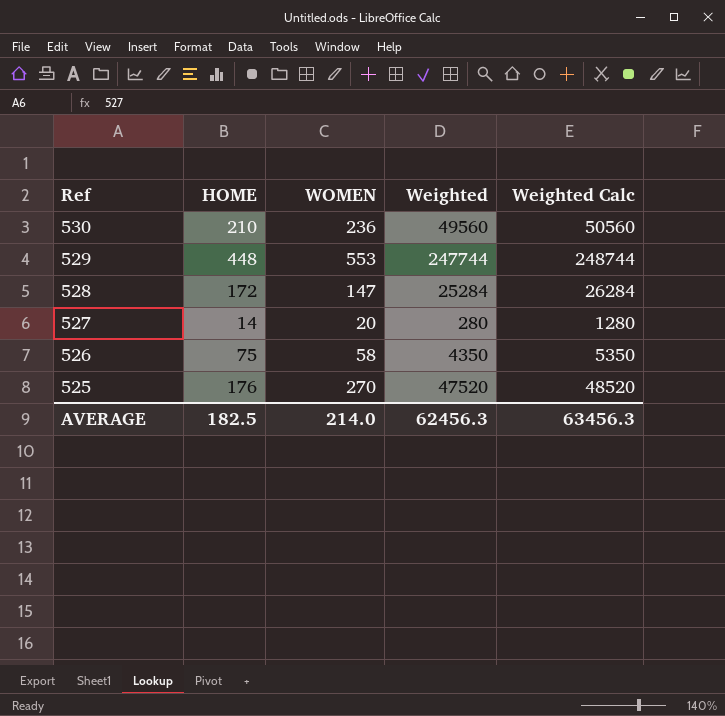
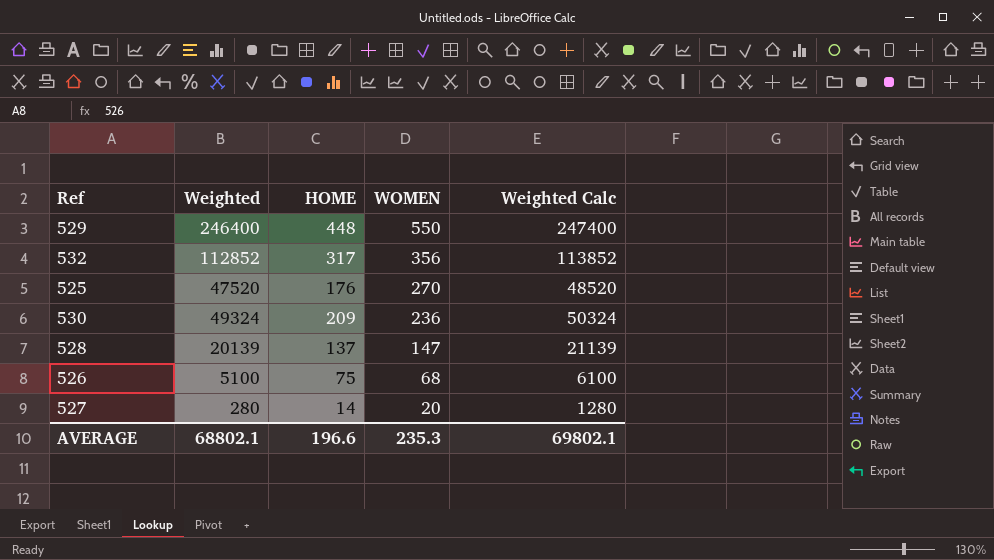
row order: Ref descending -> WOMEN descending
column Weighted | position: 4 -> 2
529 | Weighted: 247744 -> 246400
529 | WOMEN: 553 -> 550
529 | Weighted Calc: 248744 -> 247400
row 532: none -> 112852 | 317 | 356 | 113852
530 | Weighted: 49560 -> 49324
530 | HOME: 210 -> 209
530 | Weighted Calc: 50560 -> 50324
528 | Weighted: 25284 -> 20139
528 | HOME: 172 -> 137
528 | Weighted Calc: 26284 -> 21139
526 | Weighted: 4350 -> 5100
526 | WOMEN: 58 -> 68
526 | Weighted Calc: 5350 -> 6100
AVERAGE | Weighted: 62456.3 -> 68802.1
AVERAGE | HOME: 182.5 -> 196.6
AVERAGE | WOMEN: 214.0 -> 235.3
AVERAGE | Weighted Calc: 63456.3 -> 69802.1

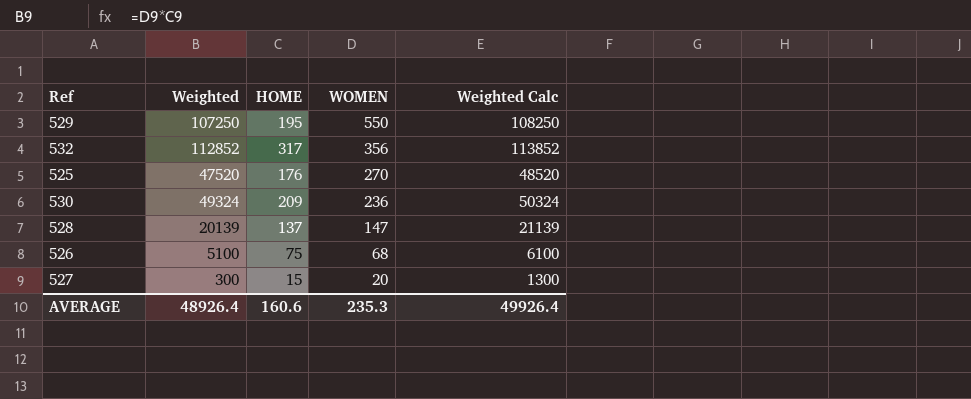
529 | Weighted: 246400 -> 107250
529 | HOME: 448 -> 195
529 | Weighted Calc: 247400 -> 108250
527 | Weighted: 280 -> 300
527 | HOME: 14 -> 15
527 | Weighted Calc: 1280 -> 1300
AVERAGE | Weighted: 68802.1 -> 48926.4
AVERAGE | HOME: 196.6 -> 160.6
AVERAGE | Weighted Calc: 69802.1 -> 49926.4

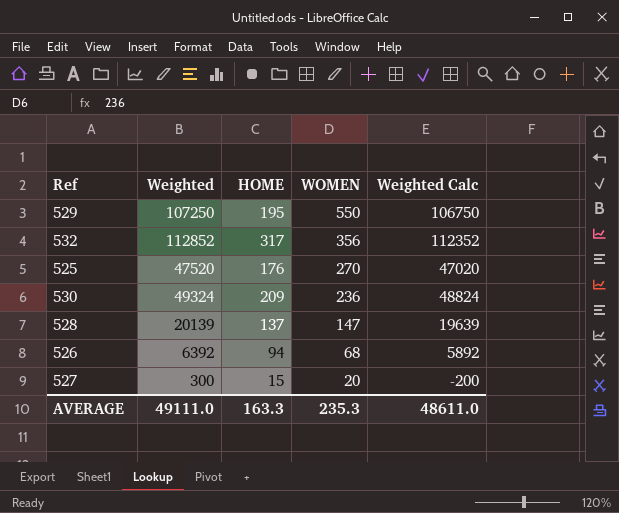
column Weighted Calc | formula: [Weighted] + 1000 -> [Weighted] - 500
526 | Weighted: 5100 -> 6392
526 | HOME: 75 -> 94
AVERAGE | Weighted: 48926.4 -> 49111.0
AVERAGE | HOME: 160.6 -> 163.3
AVERAGE | Weighted Calc: 49926.4 -> 48611.0

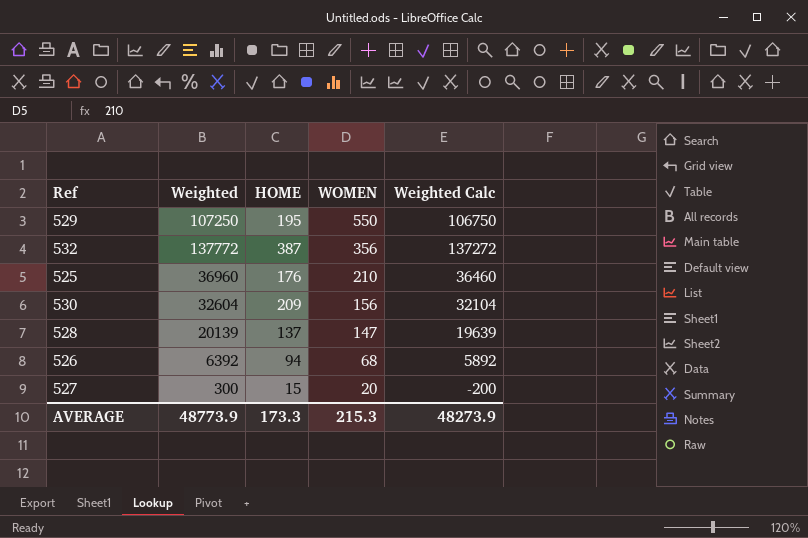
532 | Weighted: 112852 -> 137772
532 | HOME: 317 -> 387
532 | Weighted Calc: 112352 -> 137272
525 | Weighted: 47520 -> 36960
525 | WOMEN: 270 -> 210
525 | Weighted Calc: 47020 -> 36460
530 | Weighted: 49324 -> 32604
530 | WOMEN: 236 -> 156
530 | Weighted Calc: 48824 -> 32104
AVERAGE | Weighted: 49111.0 -> 48773.9
AVERAGE | HOME: 163.3 -> 173.3
AVERAGE | WOMEN: 235.3 -> 215.3
AVERAGE | Weighted Calc: 48611.0 -> 48273.9

